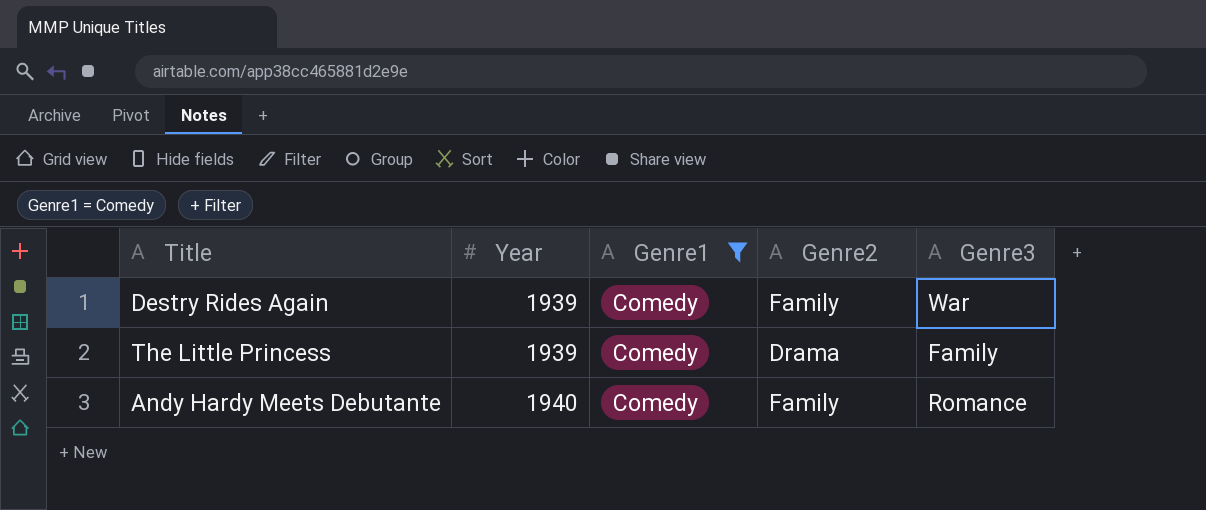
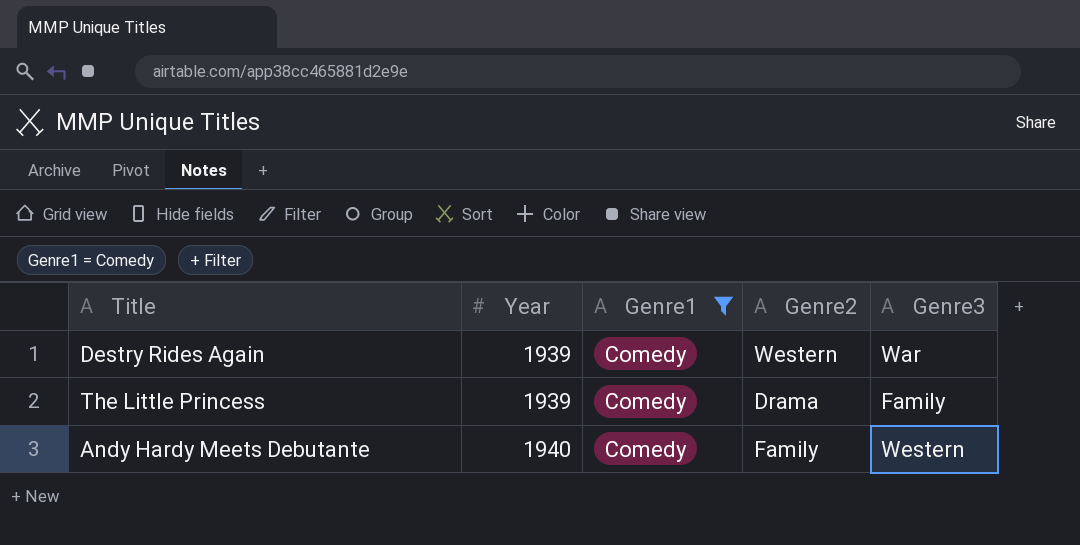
Destry Rides Again | Genre2: Family -> Western
Andy Hardy Meets Debutante | Genre3: Romance -> Western

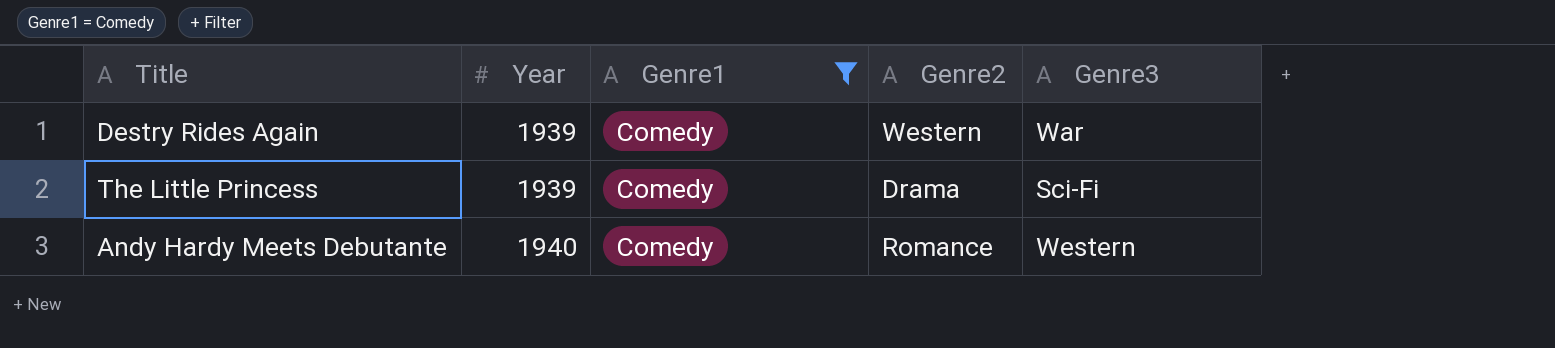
The Little Princess | Genre3: Family -> Sci-Fi
Andy Hardy Meets Debutante | Genre2: Family -> Romance

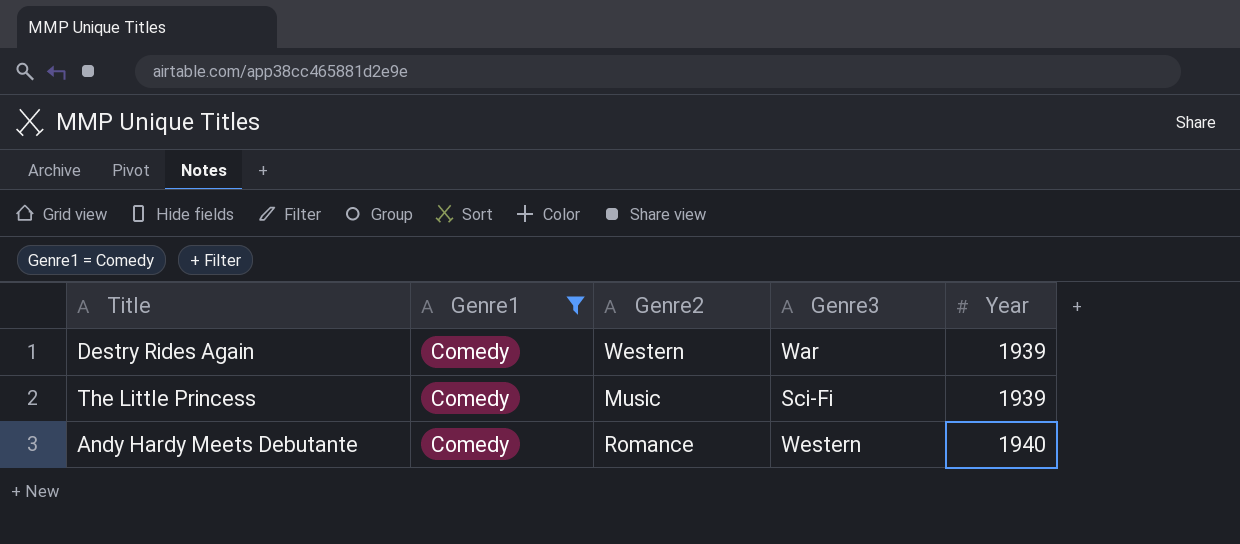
column Year | position: 2 -> 5
The Little Princess | Genre2: Drama -> Music

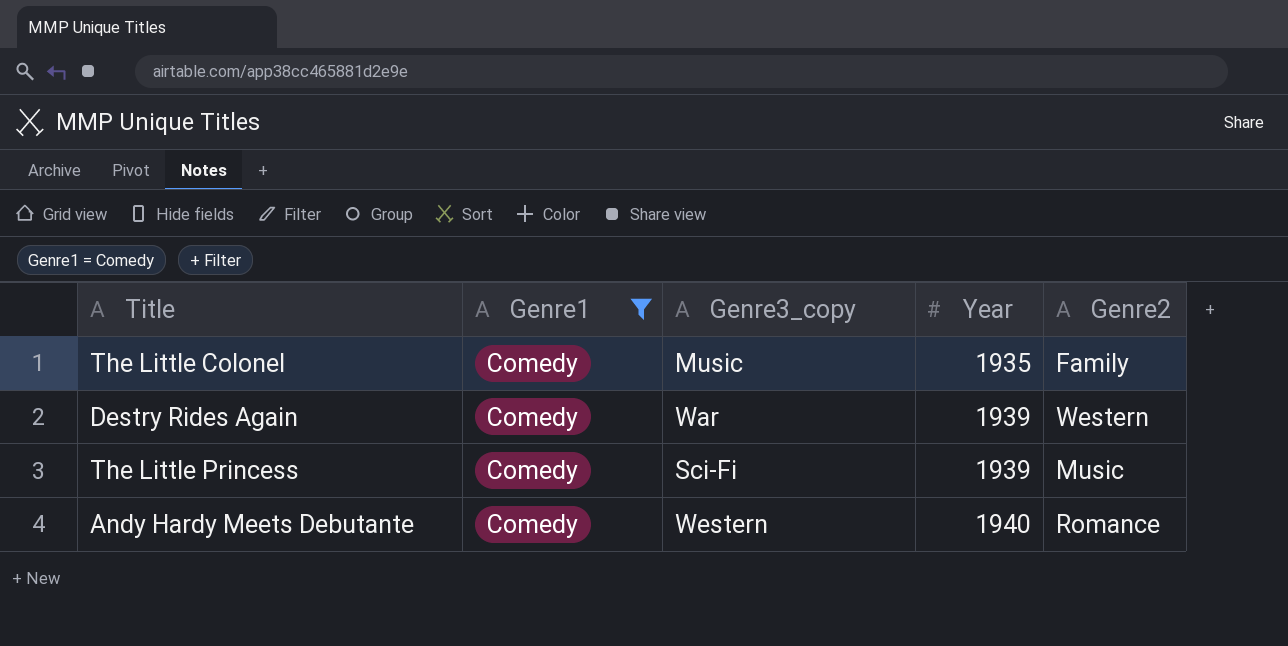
column name: Genre3 -> Genre3_copy
column Genre2 | position: 3 -> 5
row The Little Colonel: none -> Comedy | Music | 1935 | Family

